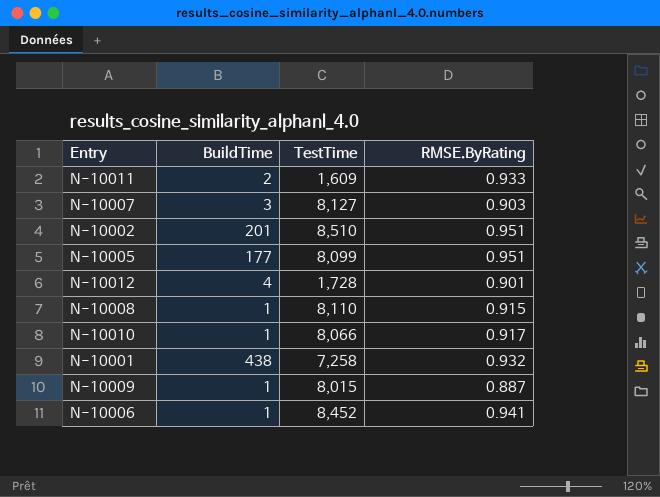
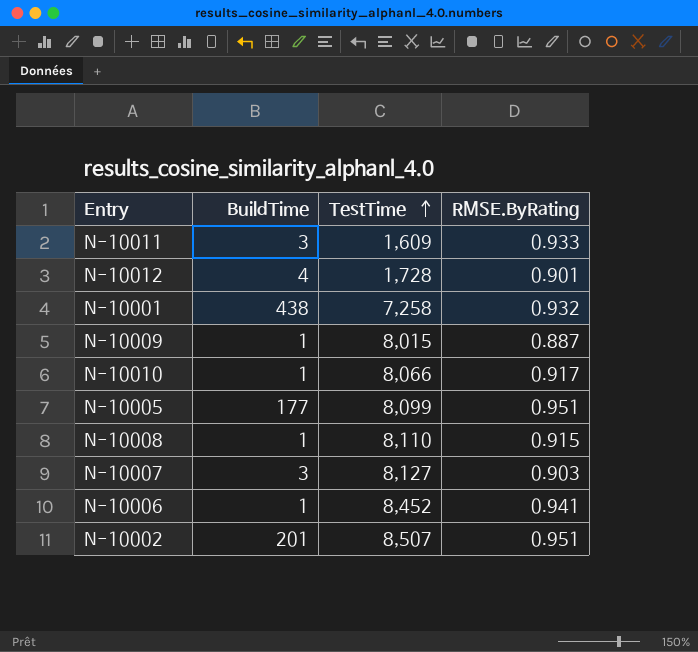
row order: none -> TestTime ascending
N-10011 | BuildTime: 2 -> 3
N-10002 | TestTime: 8,510 -> 8,507

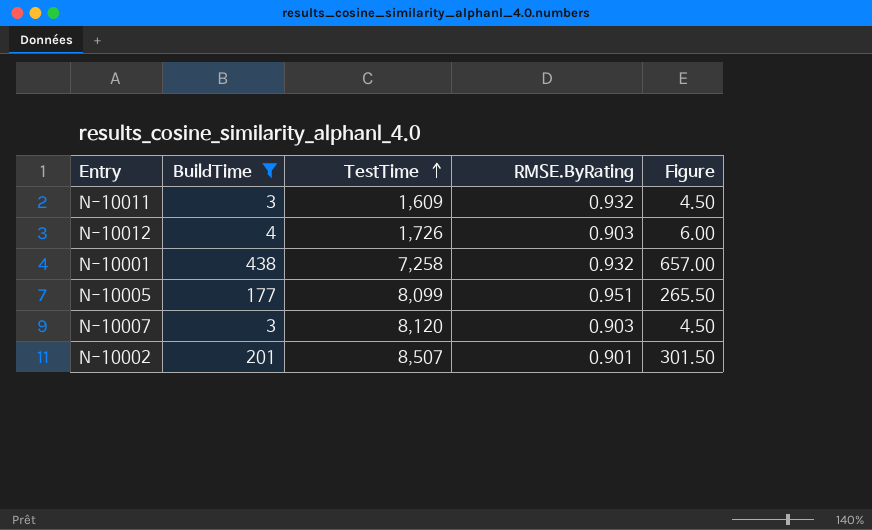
filter: none -> BuildTime != 1
column Figure | formula: none -> [BuildTime] * 1.5
N-10011 | RMSE.ByRating: 0.933 -> 0.932
N-10012 | TestTime: 1,728 -> 1,726
N-10012 | RMSE.ByRating: 0.901 -> 0.903
N-10007 | TestTime: 8,127 -> 8,120
N-10002 | RMSE.ByRating: 0.951 -> 0.901

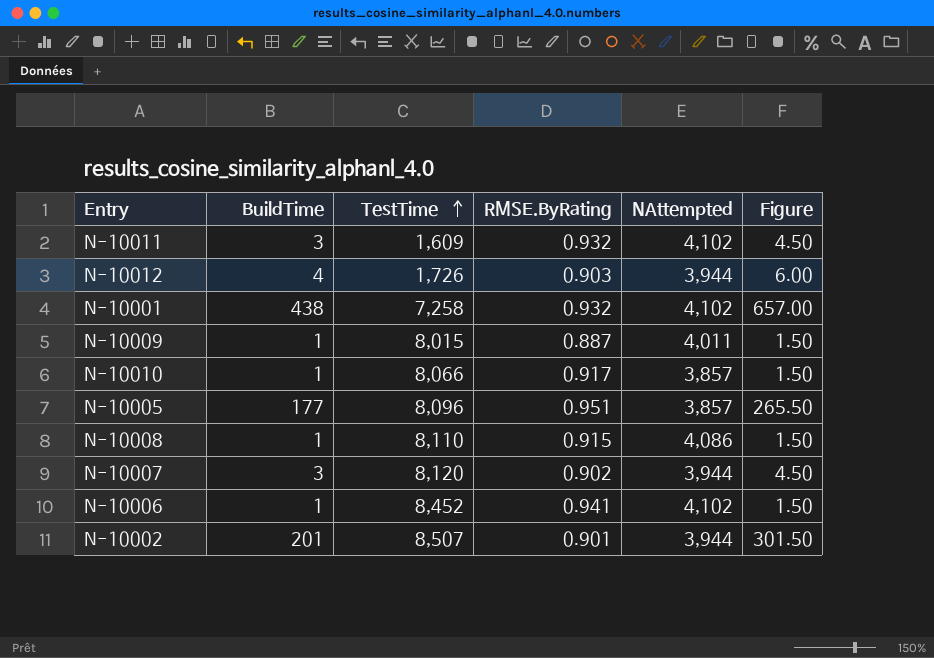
filter: BuildTime != 1 -> none
column NAttempted | position: none -> 5
N-10005 | TestTime: 8,099 -> 8,096
N-10007 | RMSE.ByRating: 0.903 -> 0.902

